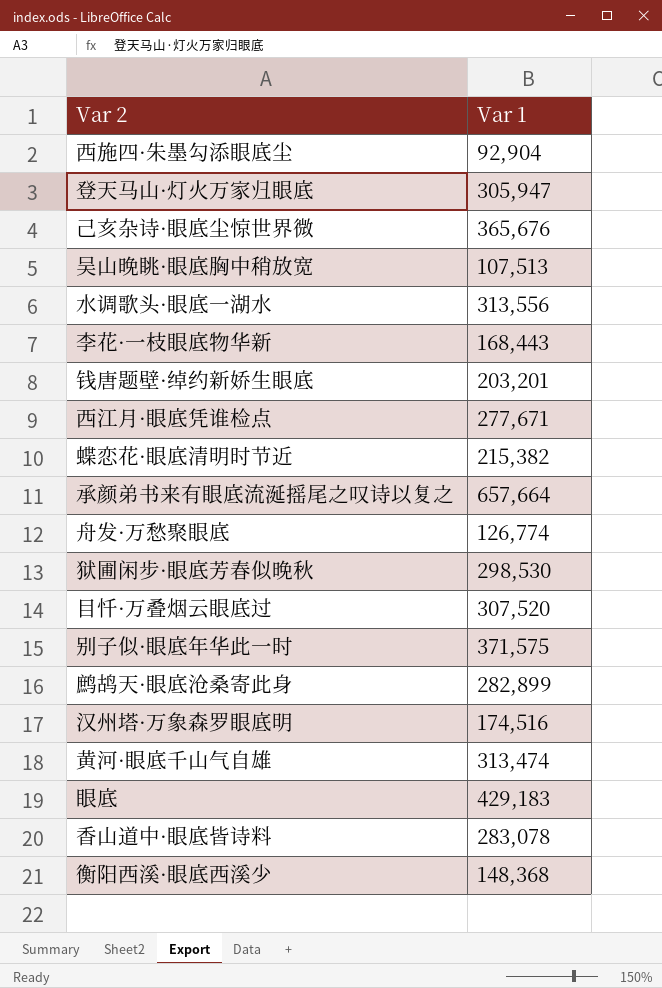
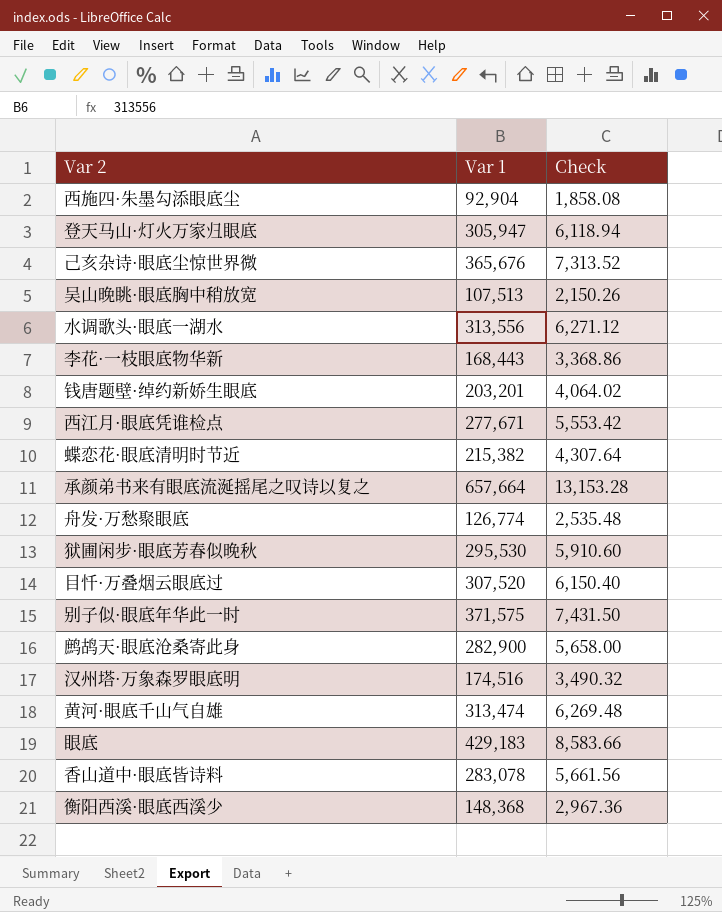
column Check | formula: none -> [Var 1] * 0.02
狱圃闲步·眼底芳春似晚秋 | Var 1: 298,530 -> 295,530
鹧鸪天·眼底沧桑寄此身 | Var 1: 282,899 -> 282,900

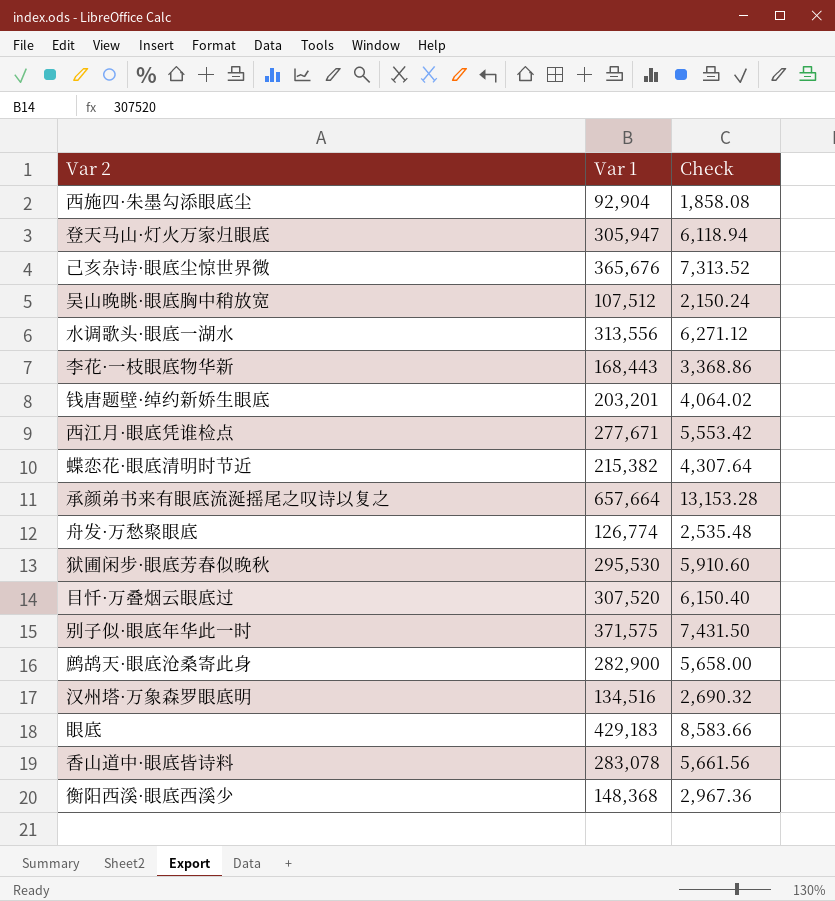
row 黄河·眼底千山气自雄: 313,474 | 6,269.48 -> none
吴山晚眺·眼底胸中稍放宽 | Var 1: 107,513 -> 107,512
吴山晚眺·眼底胸中稍放宽 | Check: 2,150.26 -> 2,150.24
汉州塔·万象森罗眼底明 | Var 1: 174,516 -> 134,516
汉州塔·万象森罗眼底明 | Check: 3,490.32 -> 2,690.32

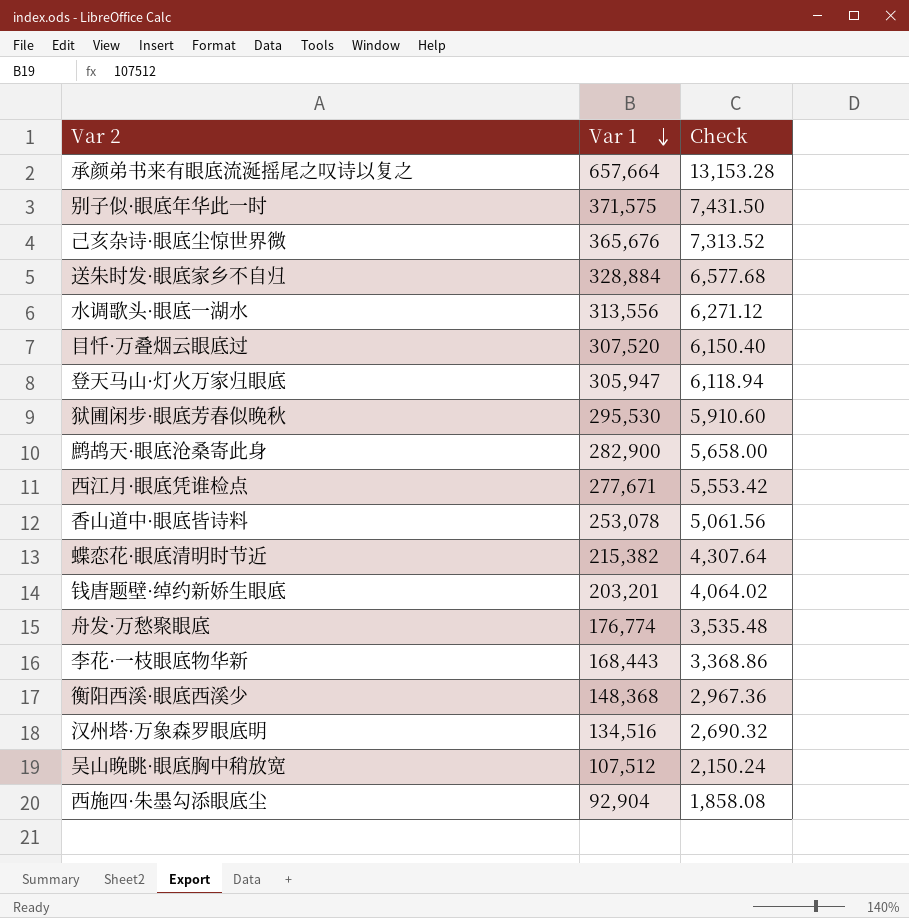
row order: none -> Var 1 descending
row 眼底: 429,183 | 8,583.66 -> none
row 送朱时发·眼底家乡不自归: none -> 328,884 | 6,577.68
香山道中·眼底皆诗料 | Var 1: 283,078 -> 253,078
香山道中·眼底皆诗料 | Check: 5,661.56 -> 5,061.56
舟发·万愁聚眼底 | Var 1: 126,774 -> 176,774
舟发·万愁聚眼底 | Check: 2,535.48 -> 3,535.48

